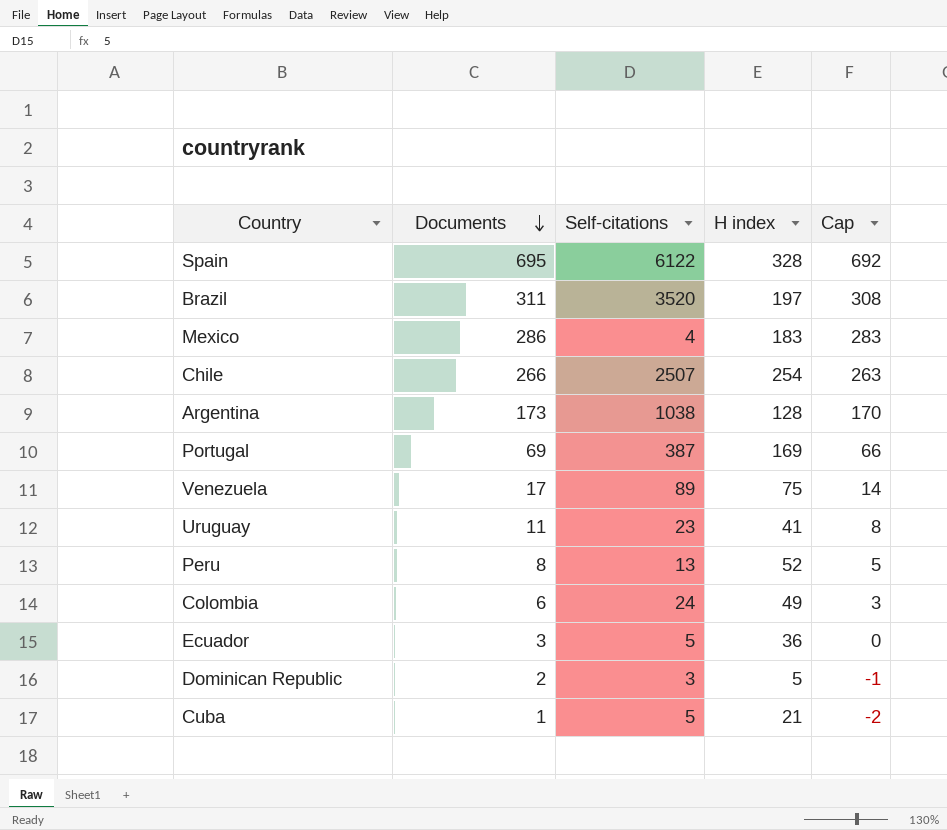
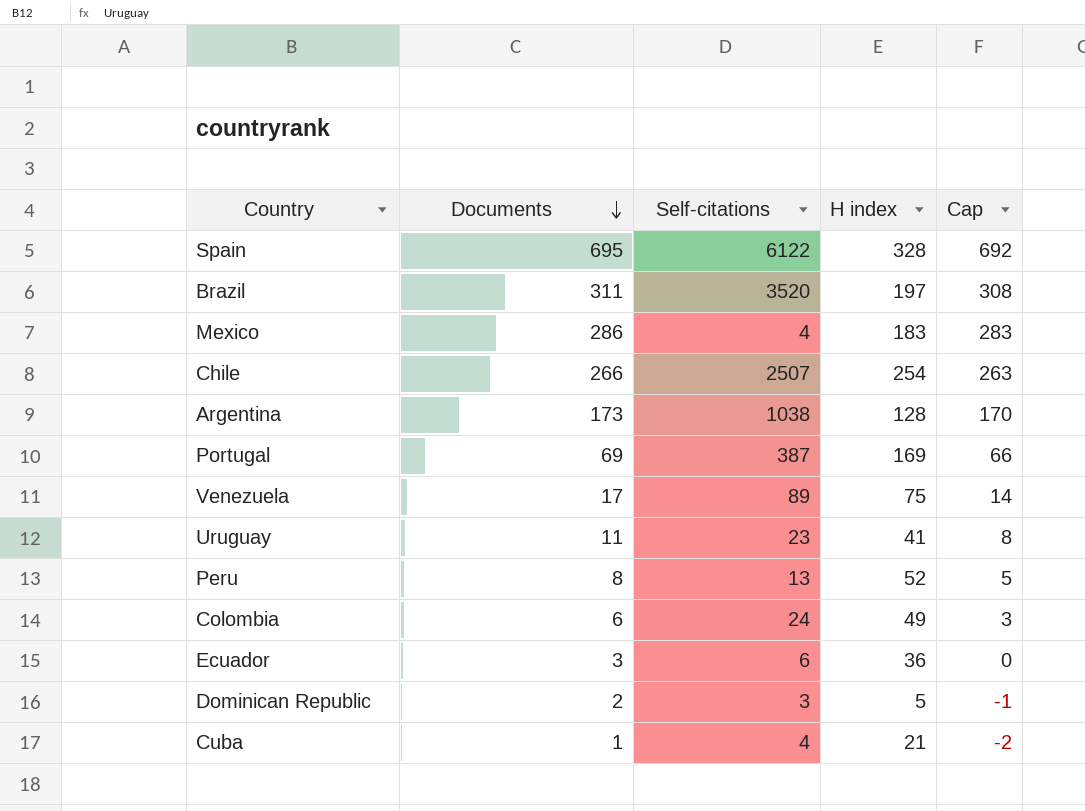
Ecuador | Self-citations: 5 -> 6
Cuba | Self-citations: 5 -> 4

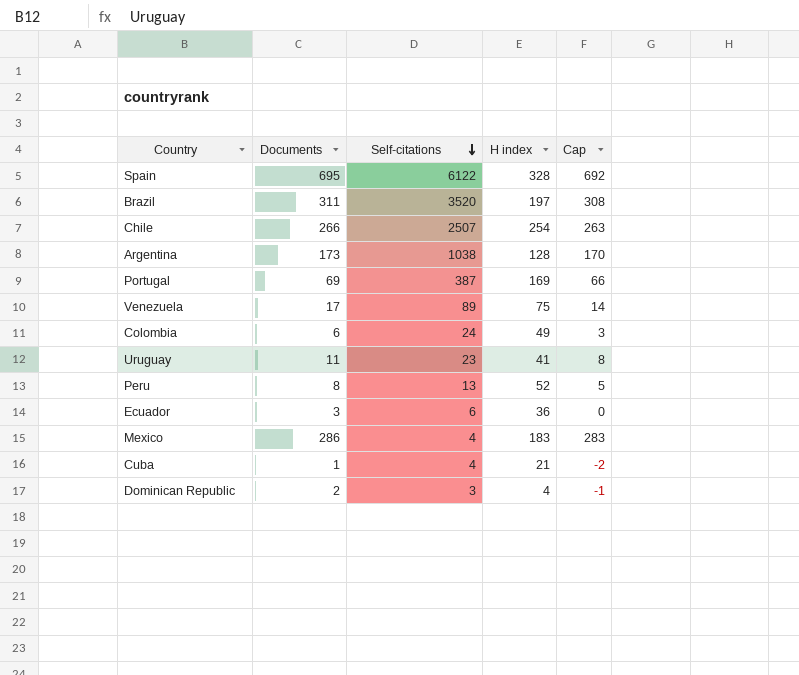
row order: Documents descending -> Self-citations descending
Dominican Republic | H index: 5 -> 4

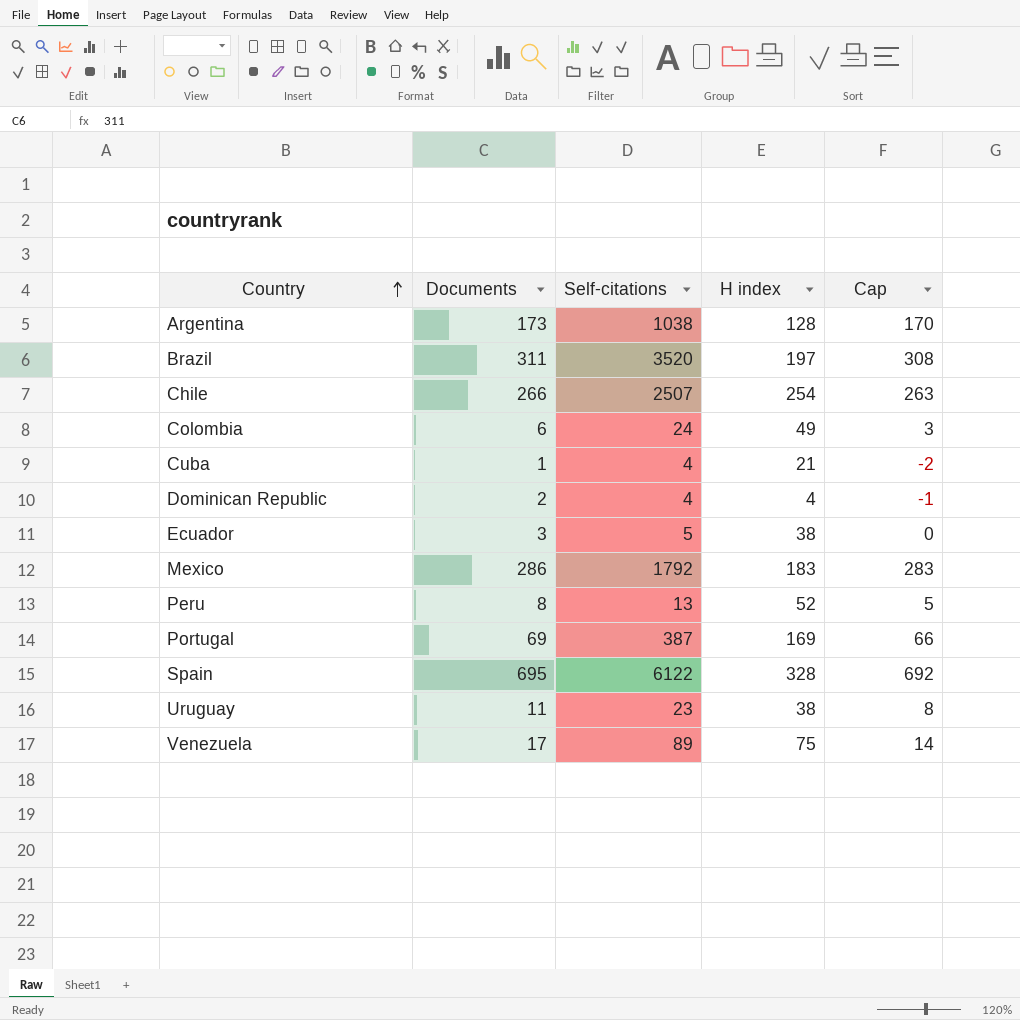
row order: Self-citations descending -> Country ascending
Dominican Republic | Self-citations: 3 -> 4
Ecuador | Self-citations: 6 -> 5
Ecuador | H index: 36 -> 38
Mexico | Self-citations: 4 -> 1792
Uruguay | H index: 41 -> 38

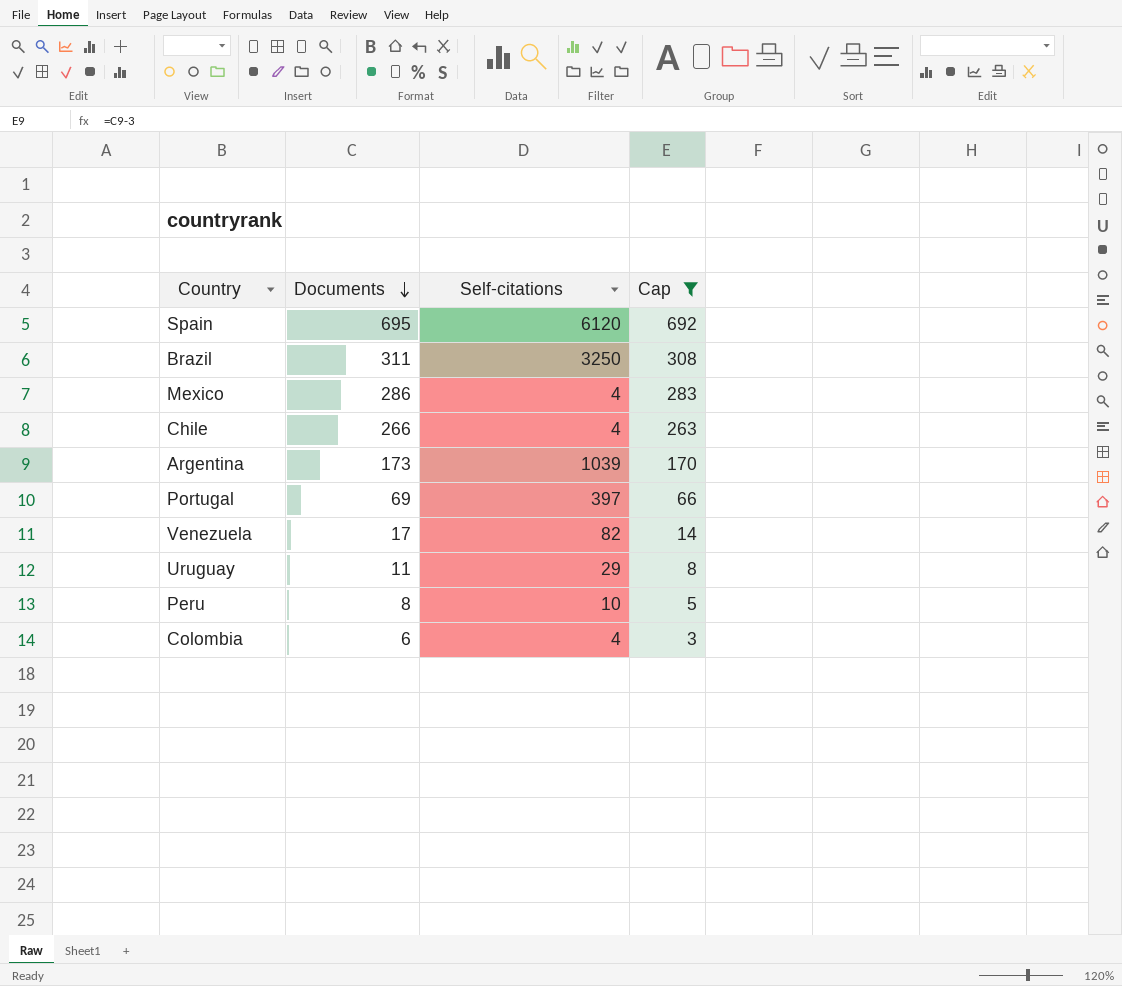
filter: none -> Cap >= 3
row order: Country ascending -> Documents descending
column H index | position: 4 -> none
Spain | Self-citations: 6122 -> 6120
Brazil | Self-citations: 3520 -> 3250
Mexico | Self-citations: 1792 -> 4
Chile | Self-citations: 2507 -> 4
Argentina | Self-citations: 1038 -> 1039
Portugal | Self-citations: 387 -> 397
Venezuela | Self-citations: 89 -> 82
Uruguay | Self-citations: 23 -> 29
Peru | Self-citations: 13 -> 10
Colombia | Self-citations: 24 -> 4

